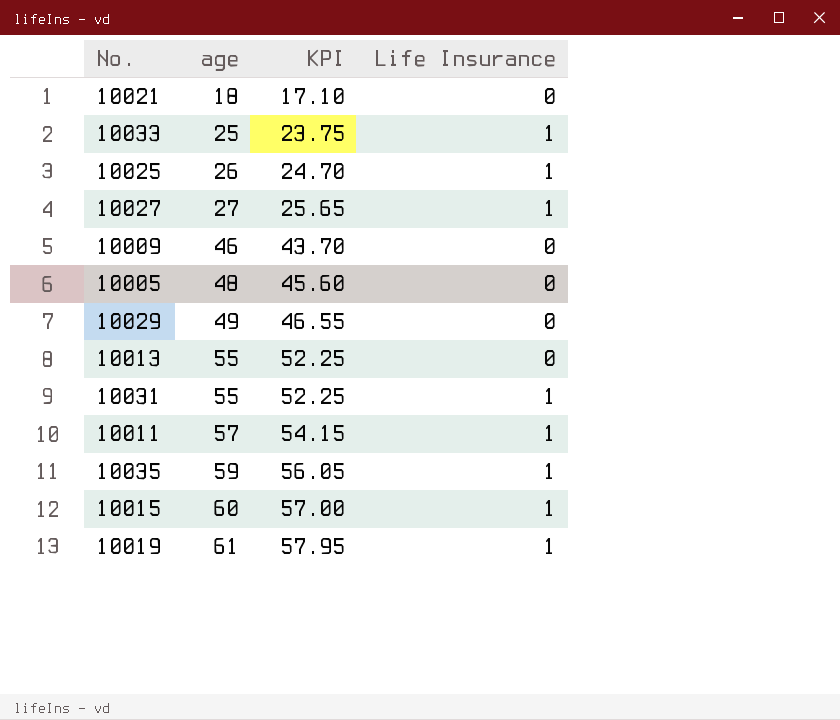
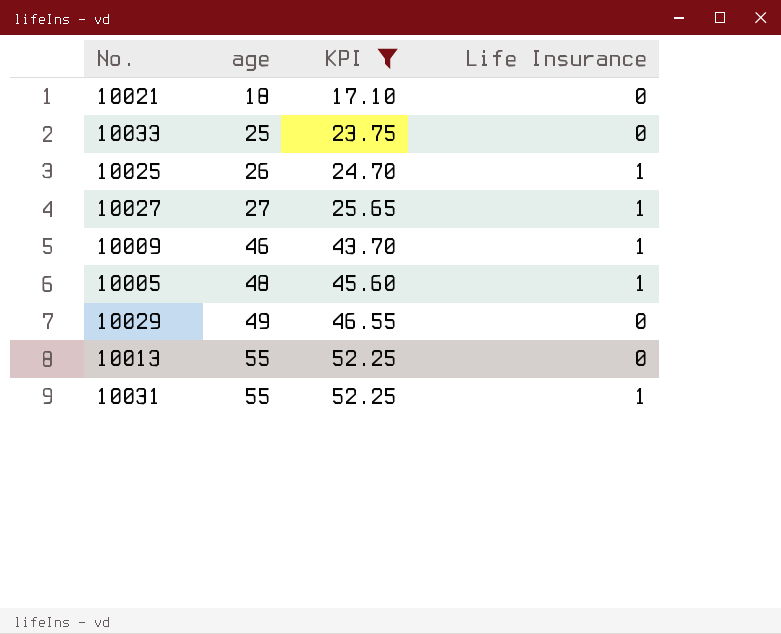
filter: none -> KPI <= 52.25
10033 | Life Insurance: 1 -> 0
10009 | Life Insurance: 0 -> 1
10005 | Life Insurance: 0 -> 1

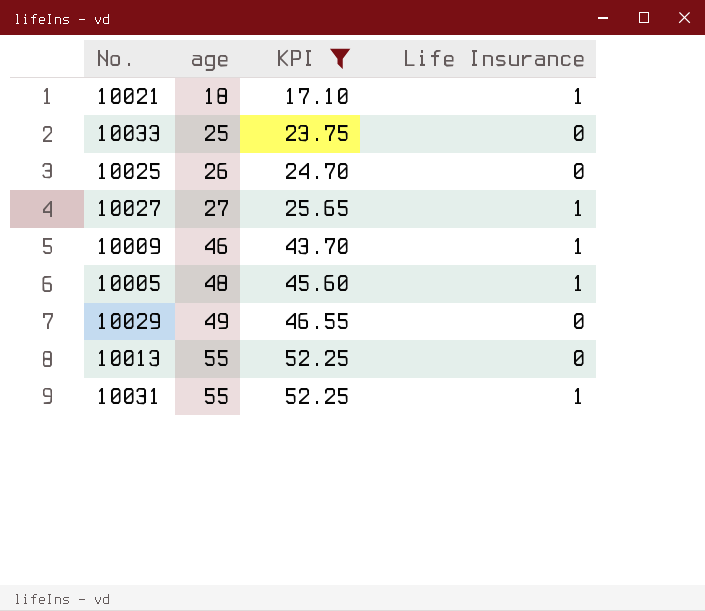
10021 | Life Insurance: 0 -> 1
10025 | Life Insurance: 1 -> 0

